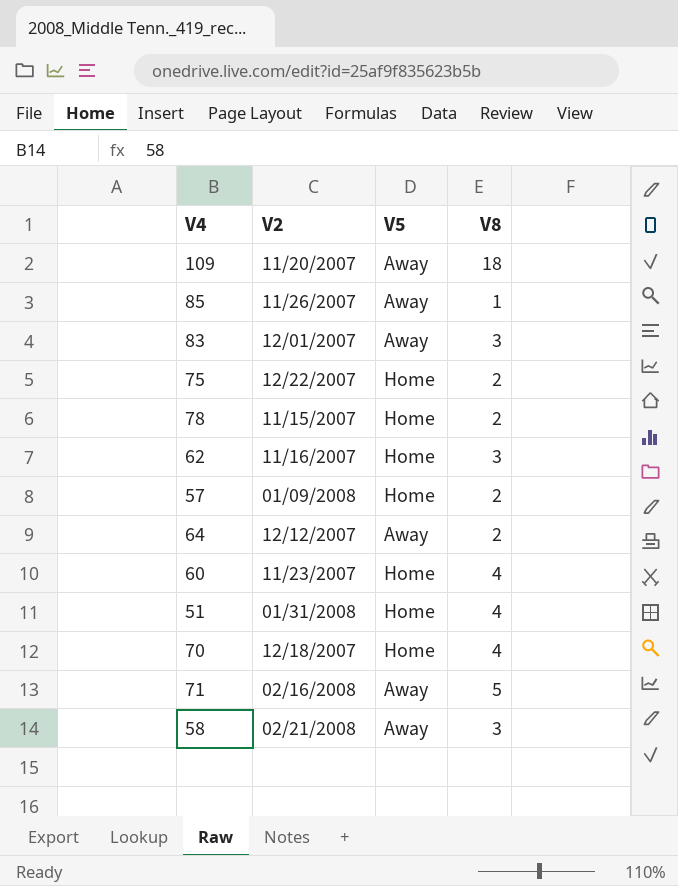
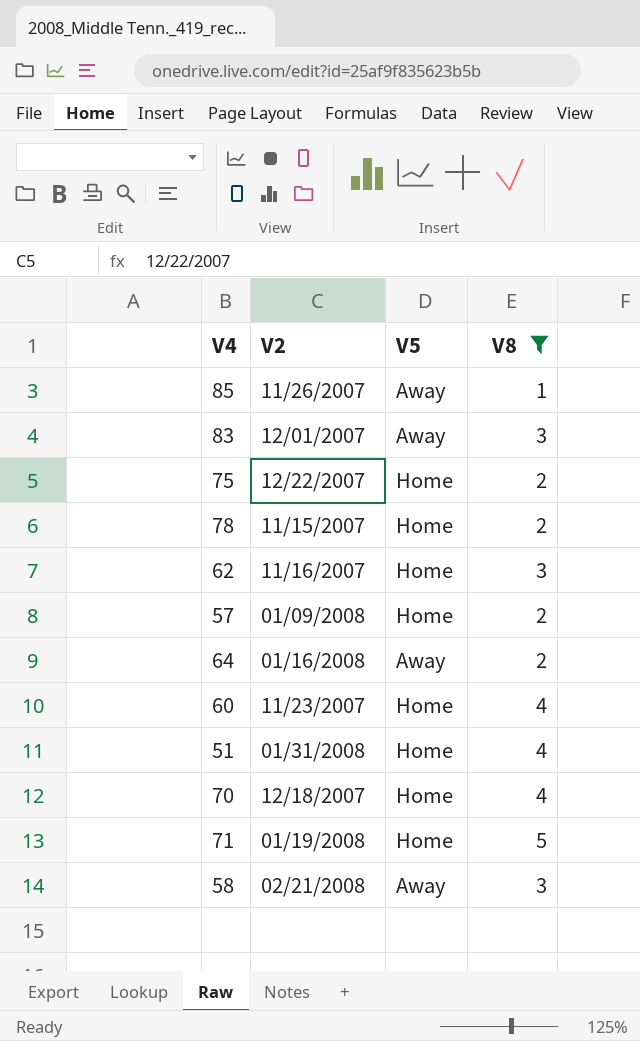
filter: none -> V8 != 18
64 | V2: 12/12/2007 -> 01/16/2008
71 | V2: 02/16/2008 -> 01/19/2008
71 | V5: Away -> Home

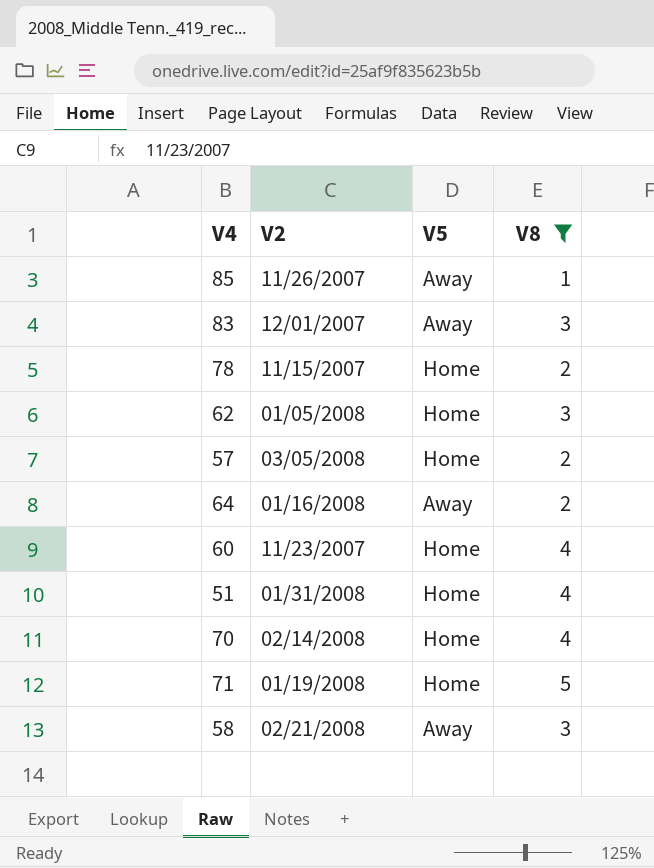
row 75: 12/22/2007 | Home | 2 -> none
62 | V2: 11/16/2007 -> 01/05/2008
57 | V2: 01/09/2008 -> 03/05/2008
70 | V2: 12/18/2007 -> 02/14/2008

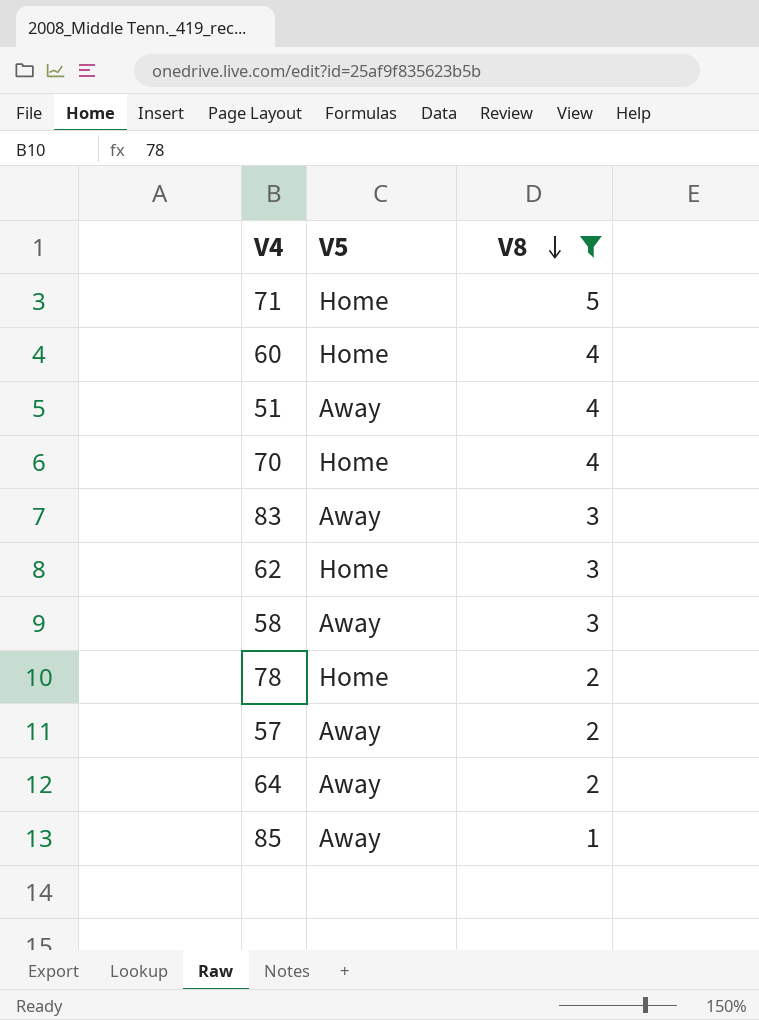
row order: none -> V8 descending
column V2 | position: 2 -> none
51 | V5: Home -> Away
57 | V5: Home -> Away

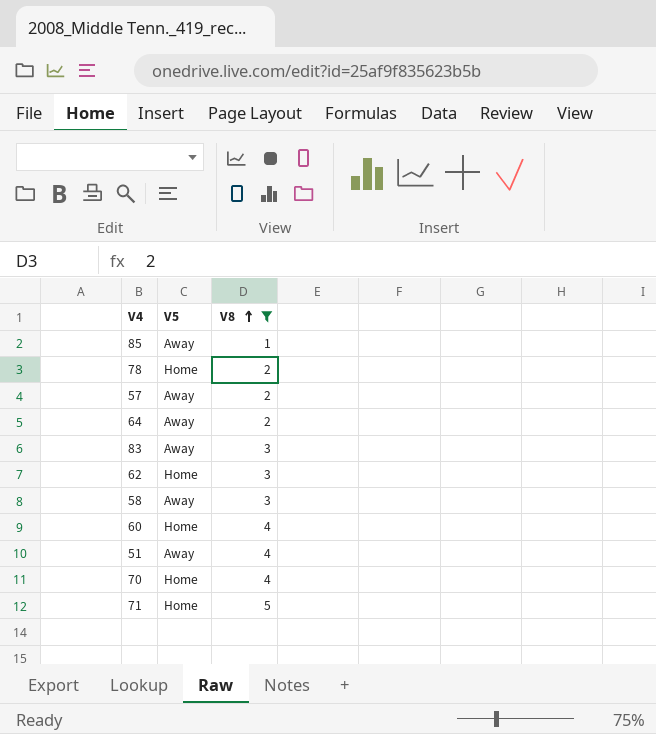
row order: V8 descending -> V8 ascending

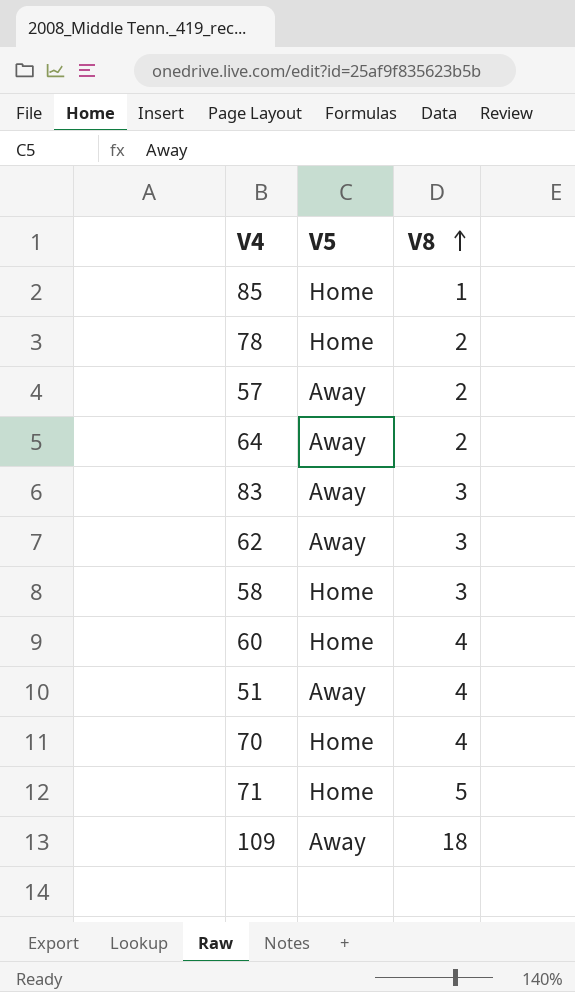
filter: V8 != 18 -> none
85 | V5: Away -> Home
62 | V5: Home -> Away
58 | V5: Away -> Home

